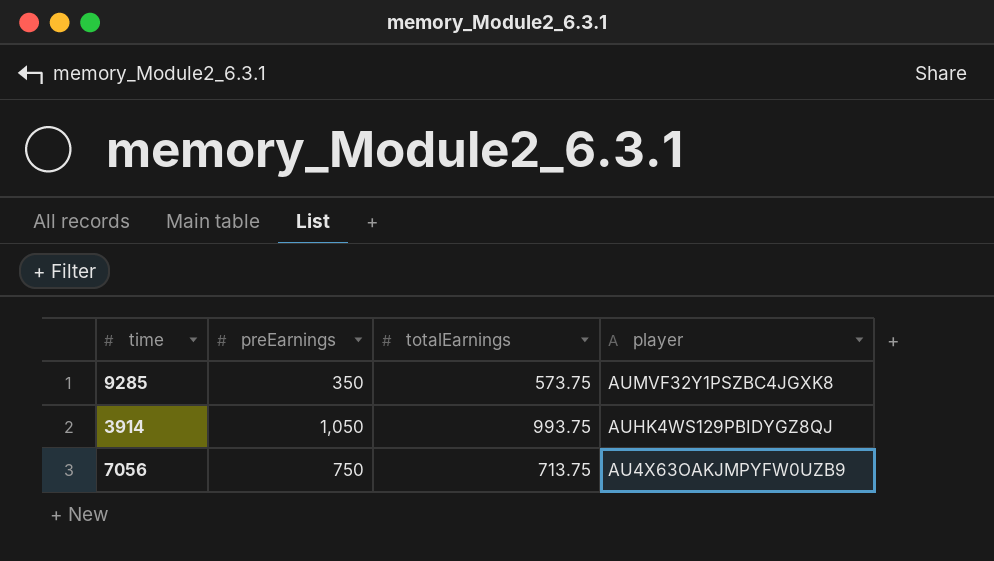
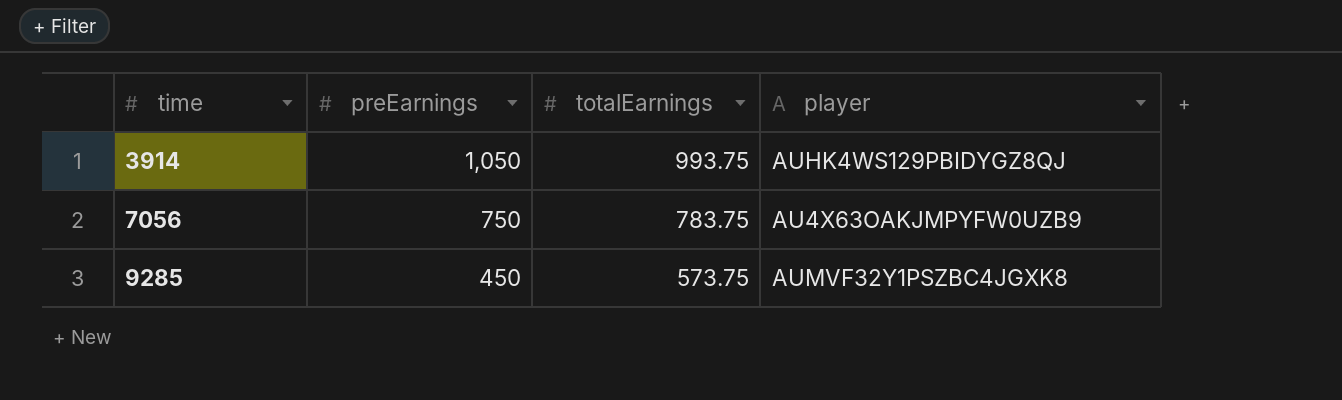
row order: player descending -> time ascending
7056 | totalEarnings: 713.75 -> 783.75
9285 | preEarnings: 350 -> 450

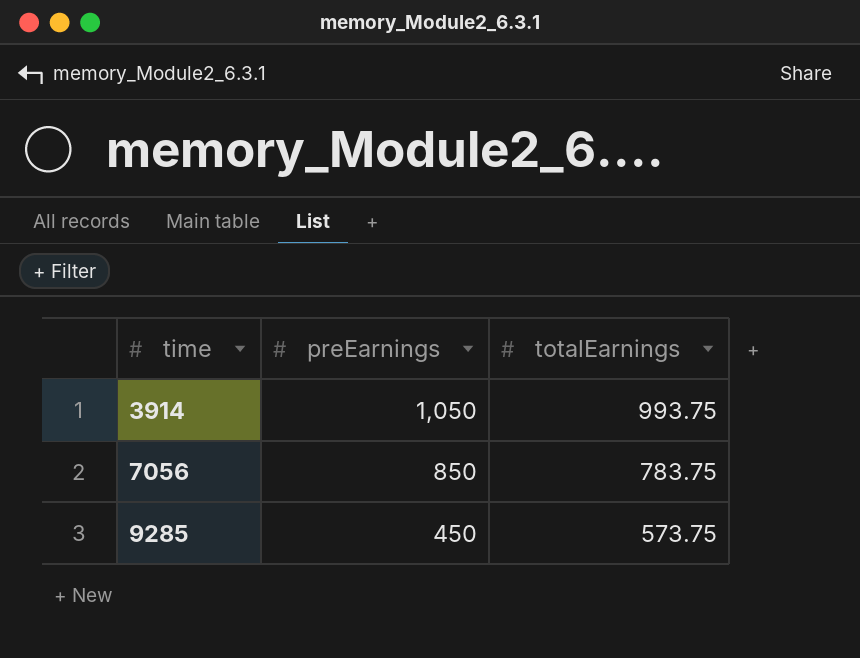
column player | position: 4 -> none
7056 | preEarnings: 750 -> 850

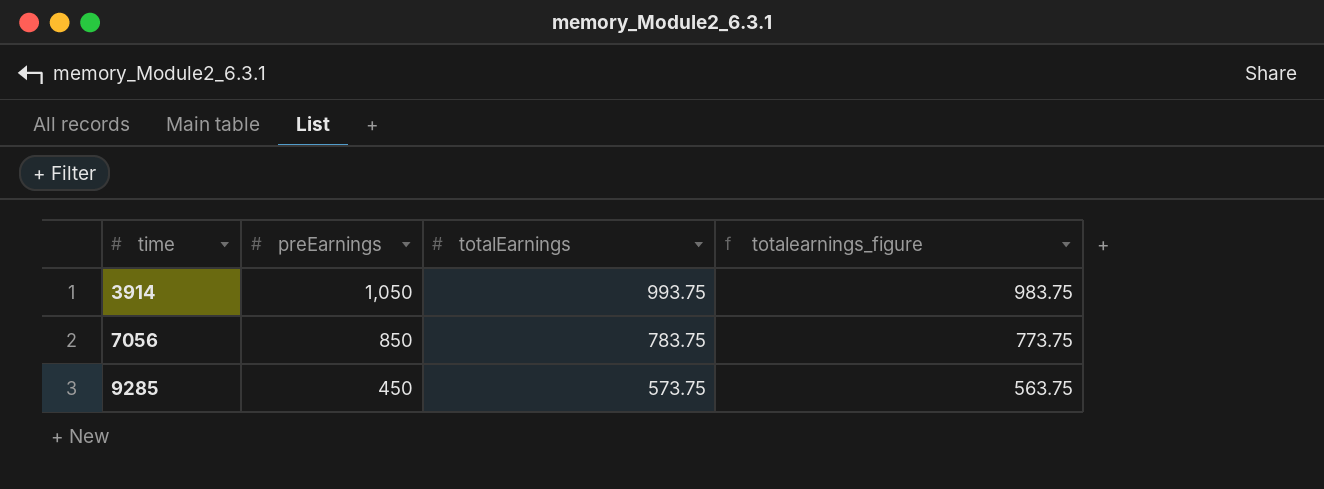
column totalearnings_figure | formula: none -> [totalEarnings] - 10

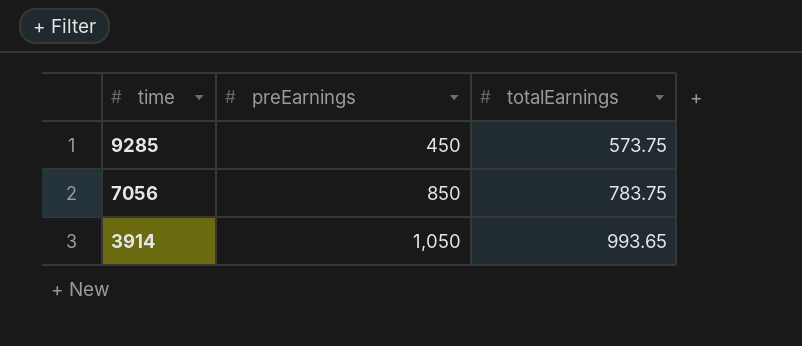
row order: time ascending -> time descending
column totalearnings_figure | formula: [totalEarnings] - 10 -> none
3914 | totalEarnings: 993.75 -> 993.65

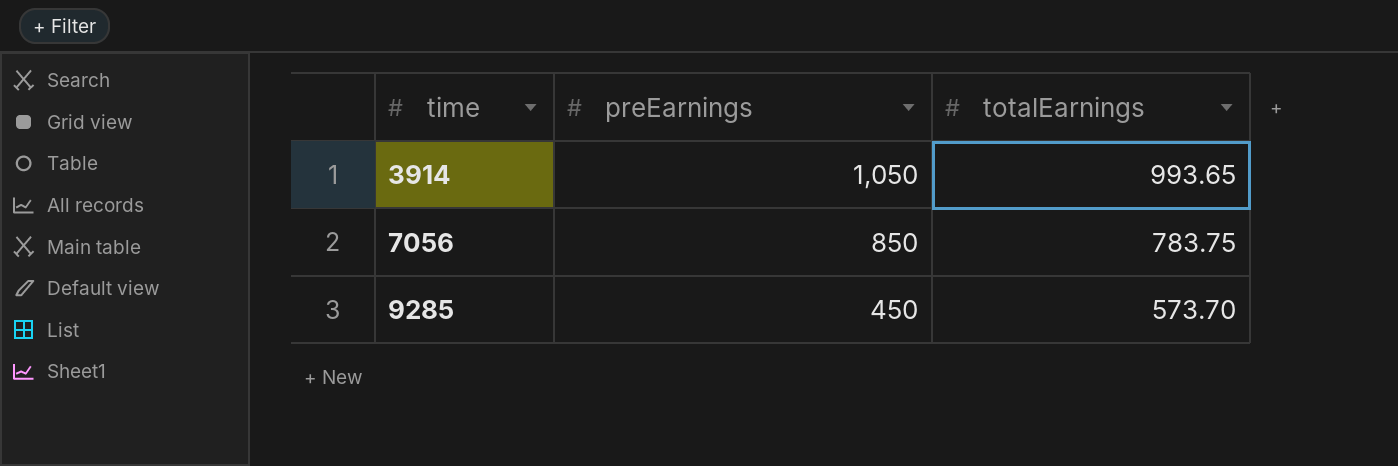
row order: time descending -> time ascending
9285 | totalEarnings: 573.75 -> 573.70

